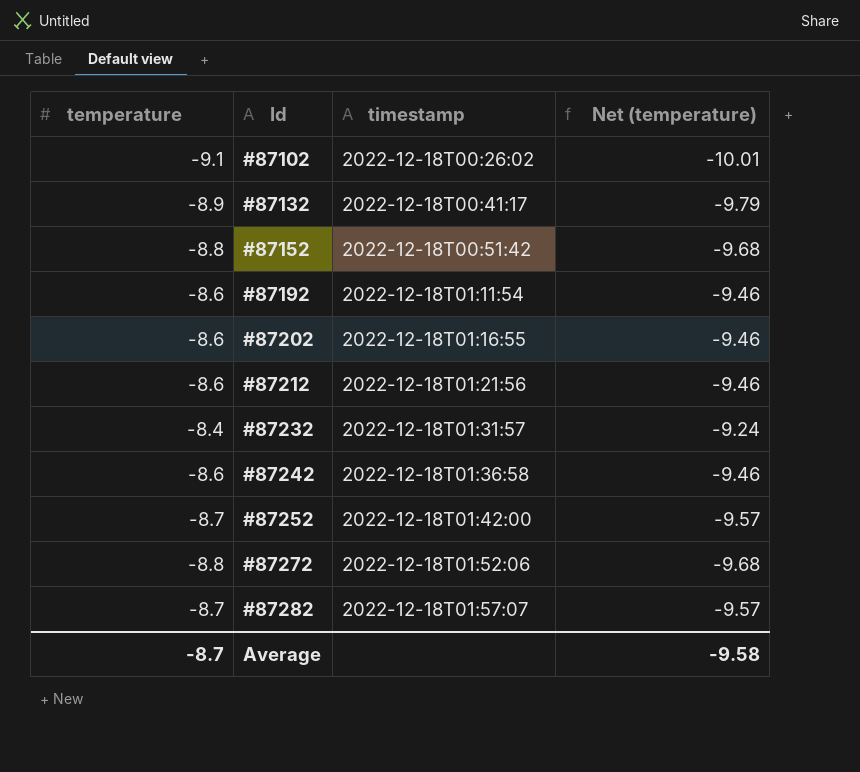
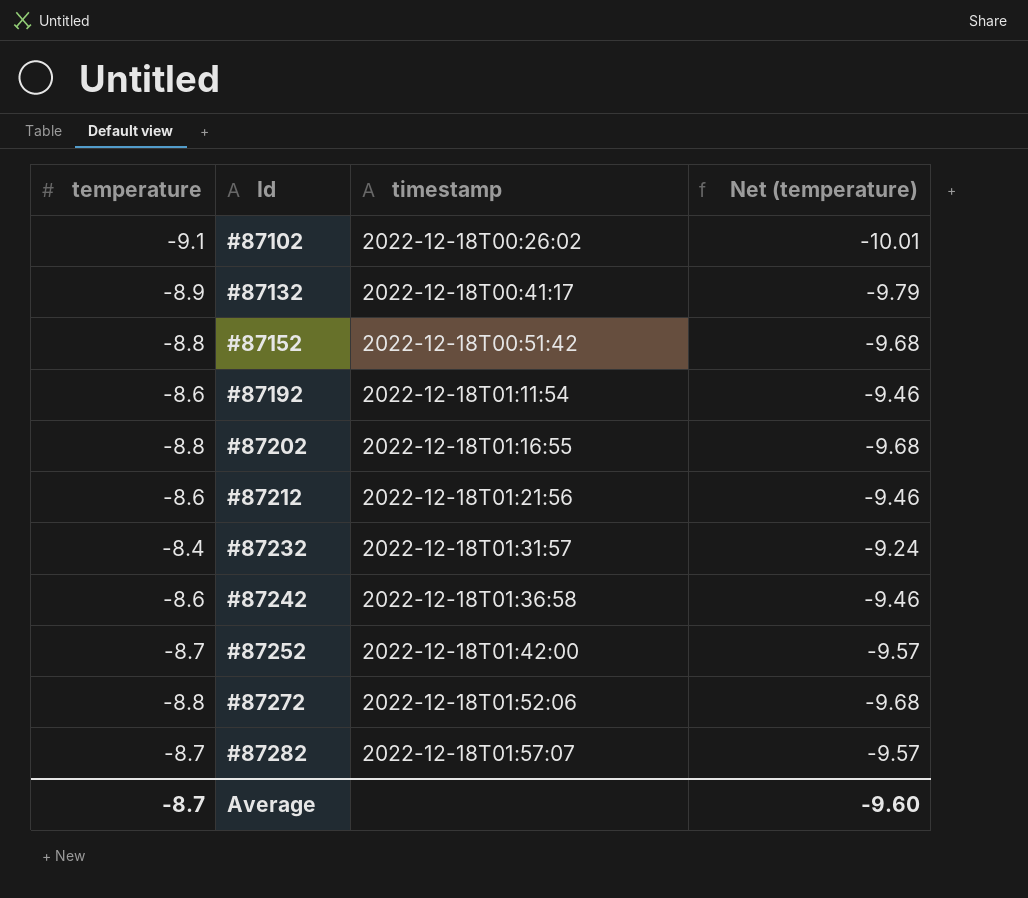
#87202 | temperature: -8.6 -> -8.8
#87202 | Net (temperature): -9.46 -> -9.68
Average | Net (temperature): -9.58 -> -9.60

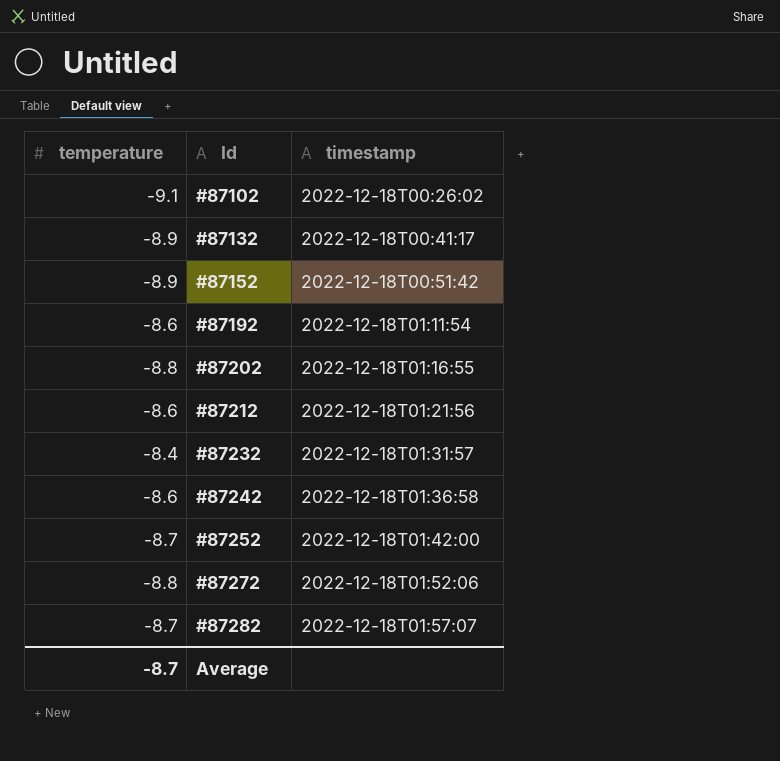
column Net (temperature) | formula: [temperature] * 1.1 -> none
#87152 | temperature: -8.8 -> -8.9

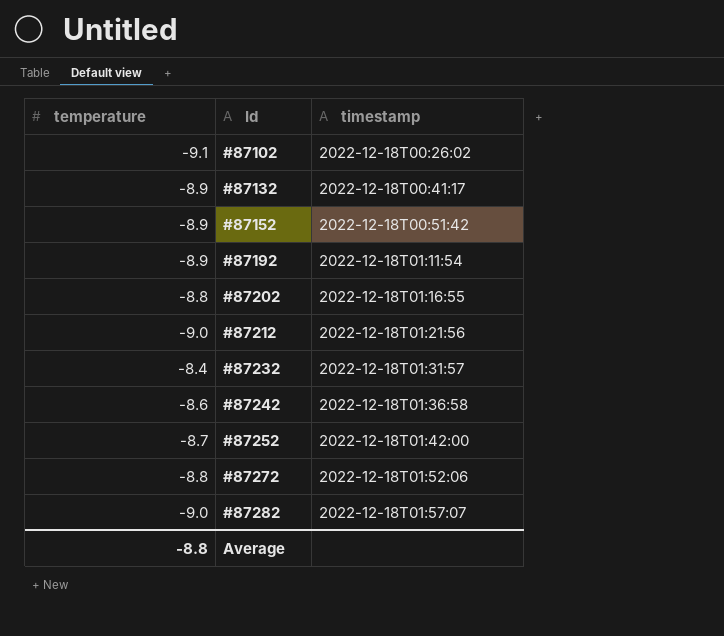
#87192 | temperature: -8.6 -> -8.9
#87212 | temperature: -8.6 -> -9.0
#87282 | temperature: -8.7 -> -9.0
Average | temperature: -8.7 -> -8.8

